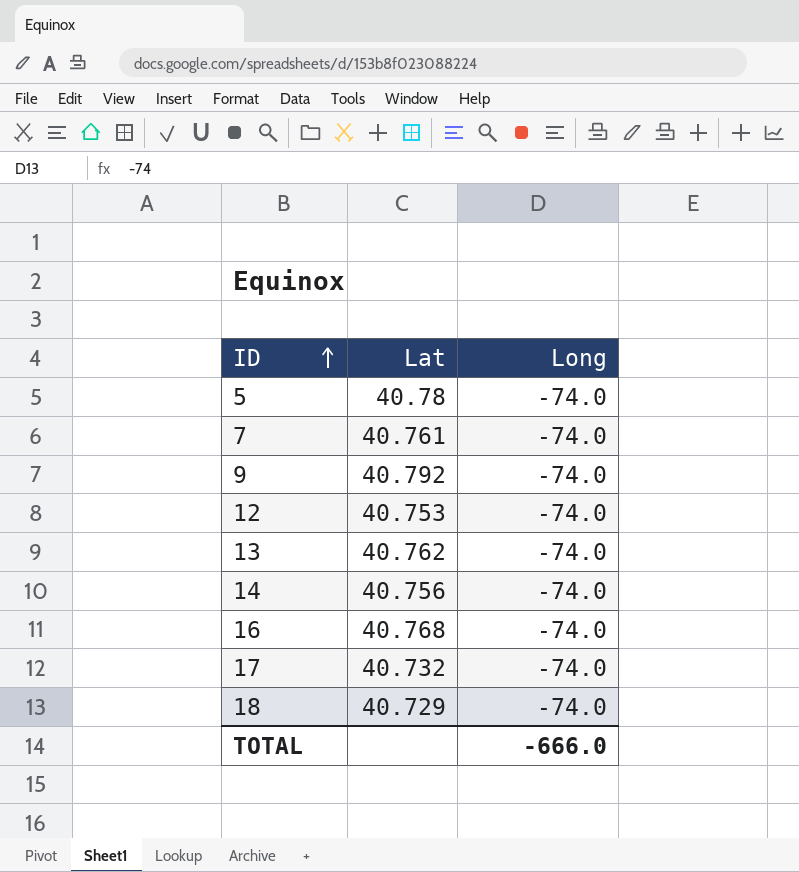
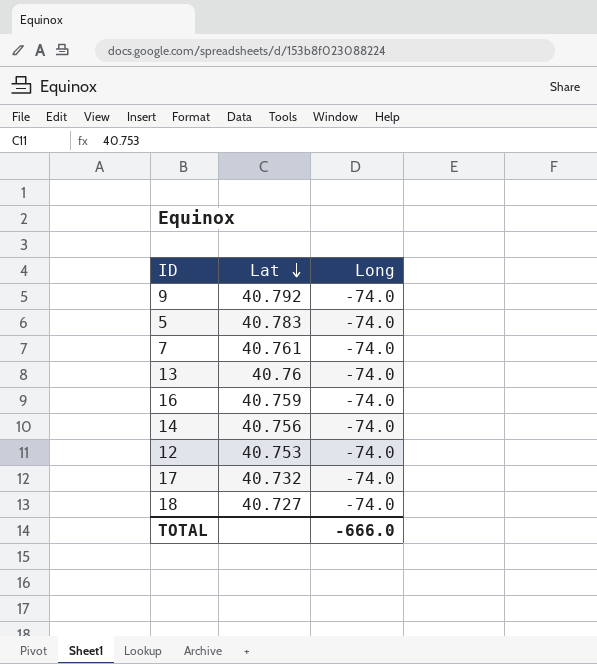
row order: ID ascending -> Lat descending
5 | Lat: 40.78 -> 40.783
13 | Lat: 40.762 -> 40.76
16 | Lat: 40.768 -> 40.759
18 | Lat: 40.729 -> 40.727

